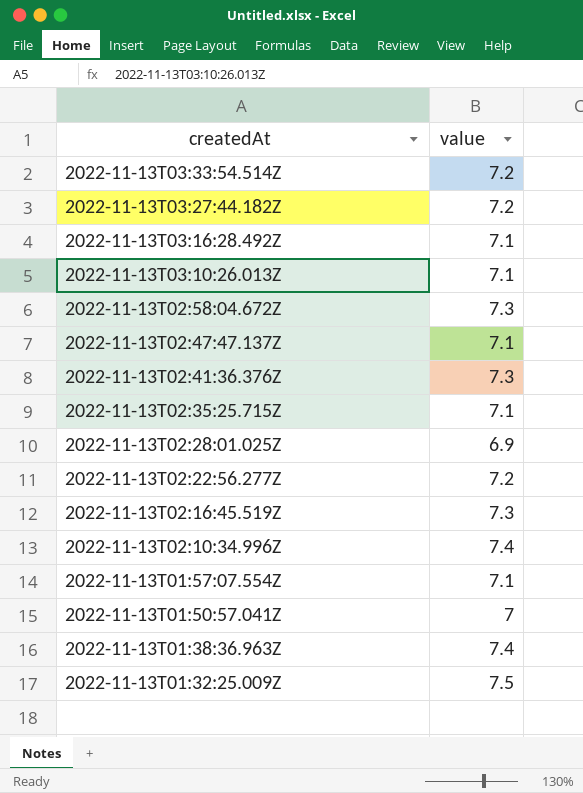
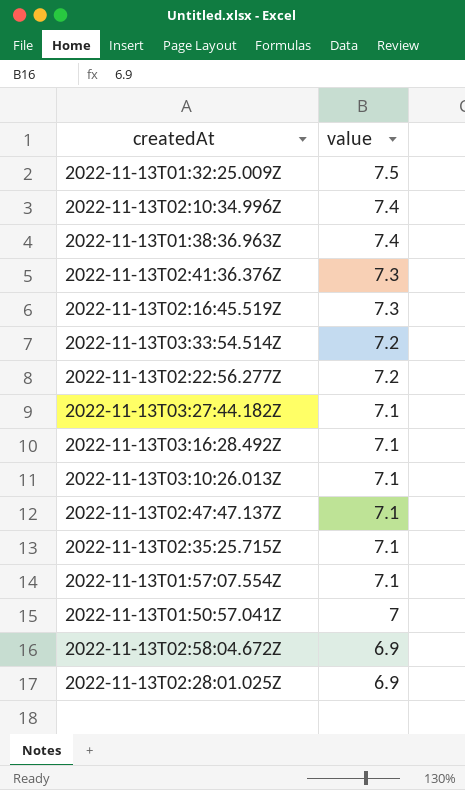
row order: createdAt descending -> value descending
2022-11-13T03:27:44.182Z | value: 7.2 -> 7.1
2022-11-13T02:58:04.672Z | value: 7.3 -> 6.9

